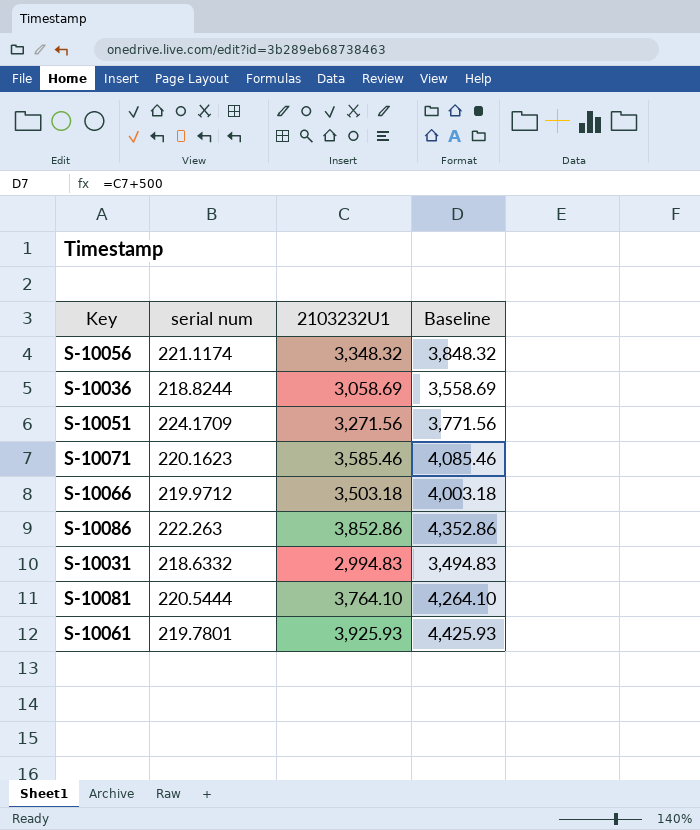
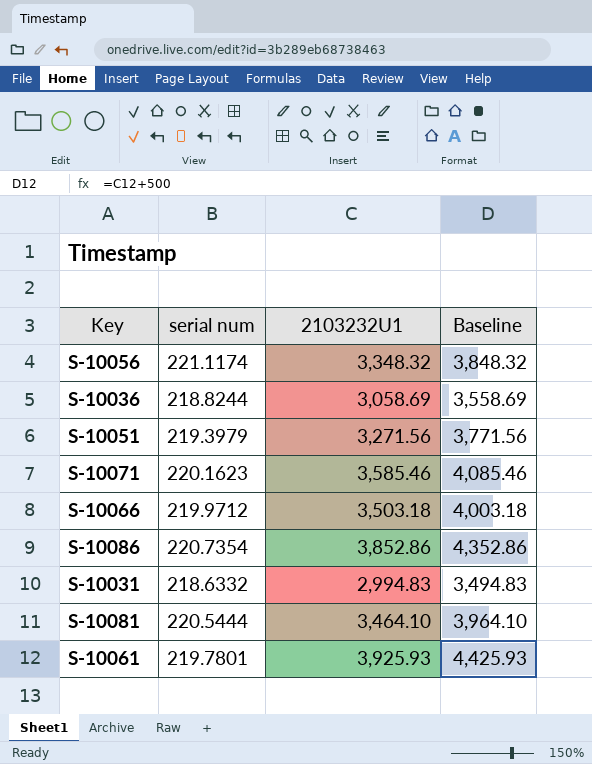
S-10051 | serial num: 224.1709 -> 219.3979
S-10086 | serial num: 222.263 -> 220.7354
S-10081 | 2103232U1: 3,764.10 -> 3,464.10
S-10081 | Baseline: 4,264.10 -> 3,964.10

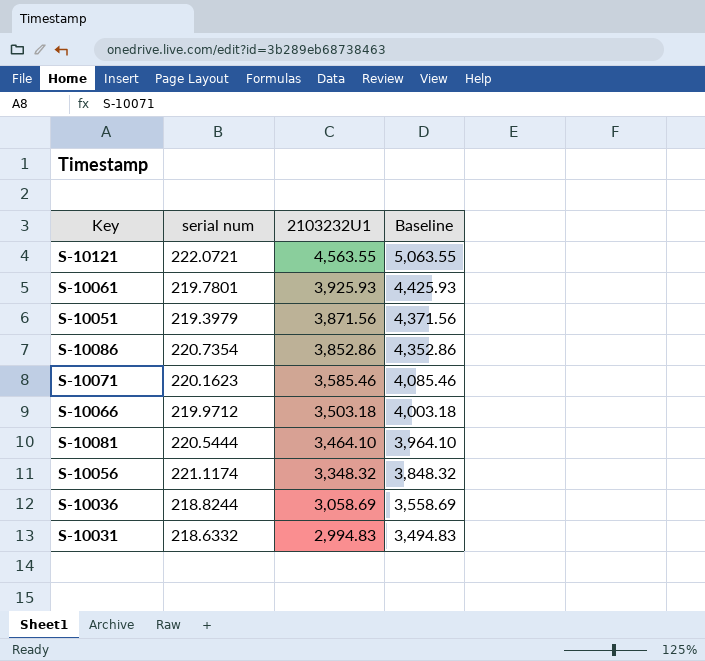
row order: none -> 2103232U1 descending
row S-10121: none -> 222.0721 | 4,563.55 | 5,063.55
S-10051 | 2103232U1: 3,271.56 -> 3,871.56
S-10051 | Baseline: 3,771.56 -> 4,371.56

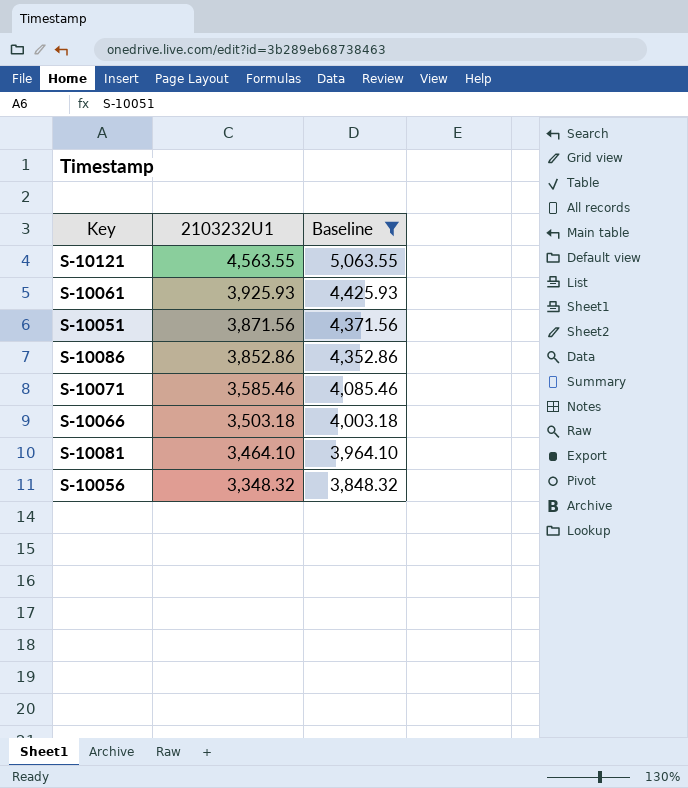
filter: none -> Baseline >= 3,848.32
column serial num | position: 2 -> none

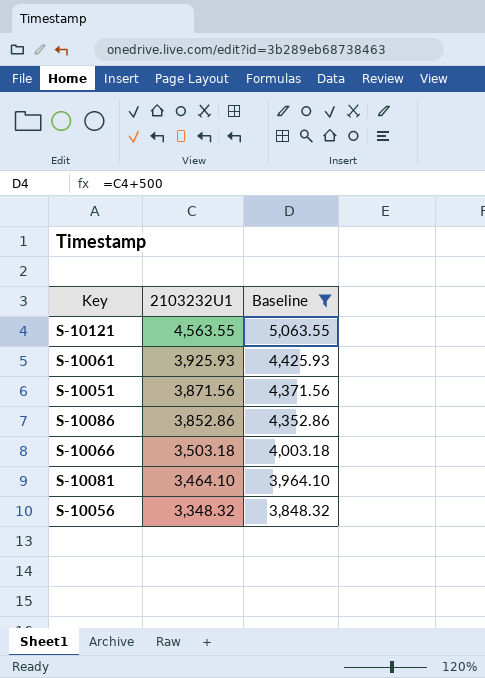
row S-10071: 3,585.46 | 4,085.46 -> none

